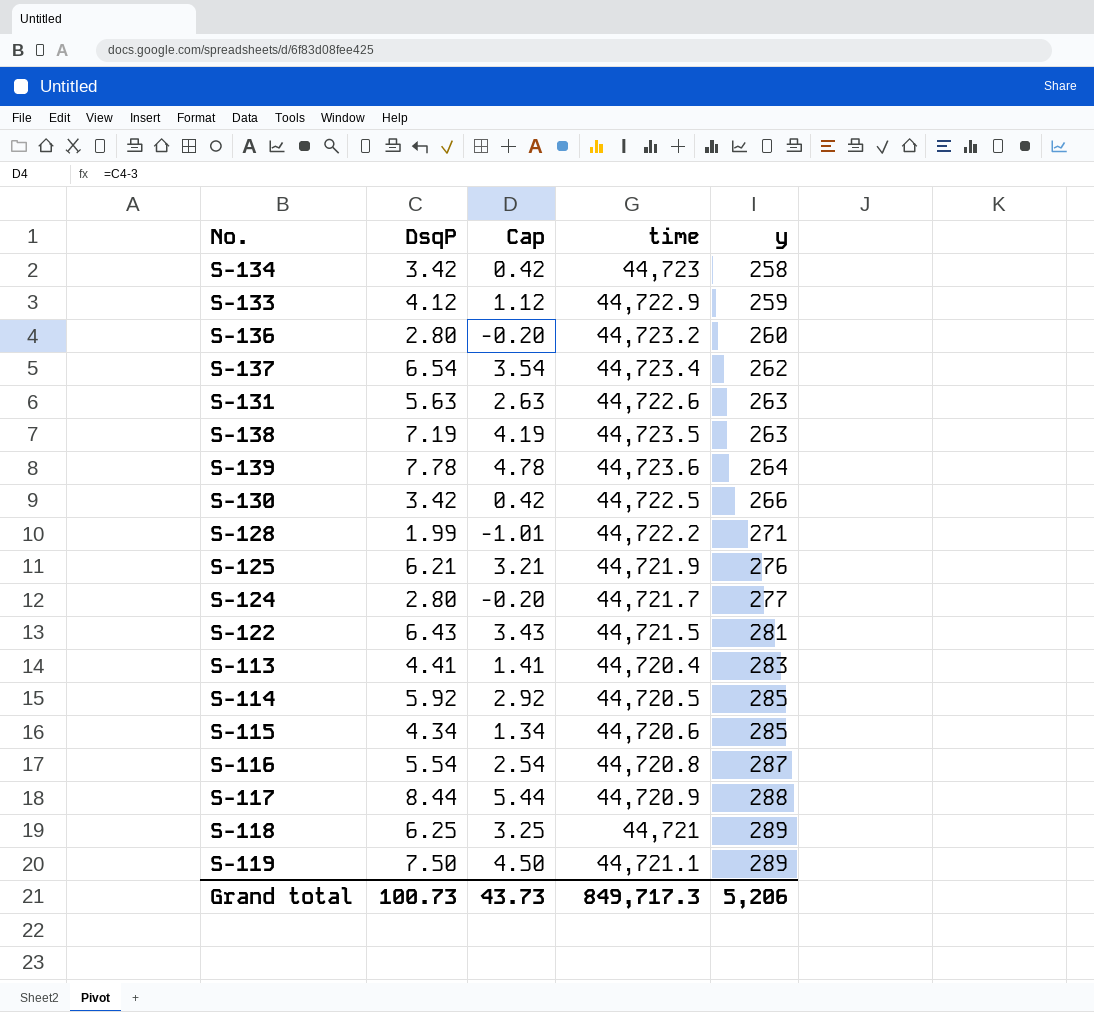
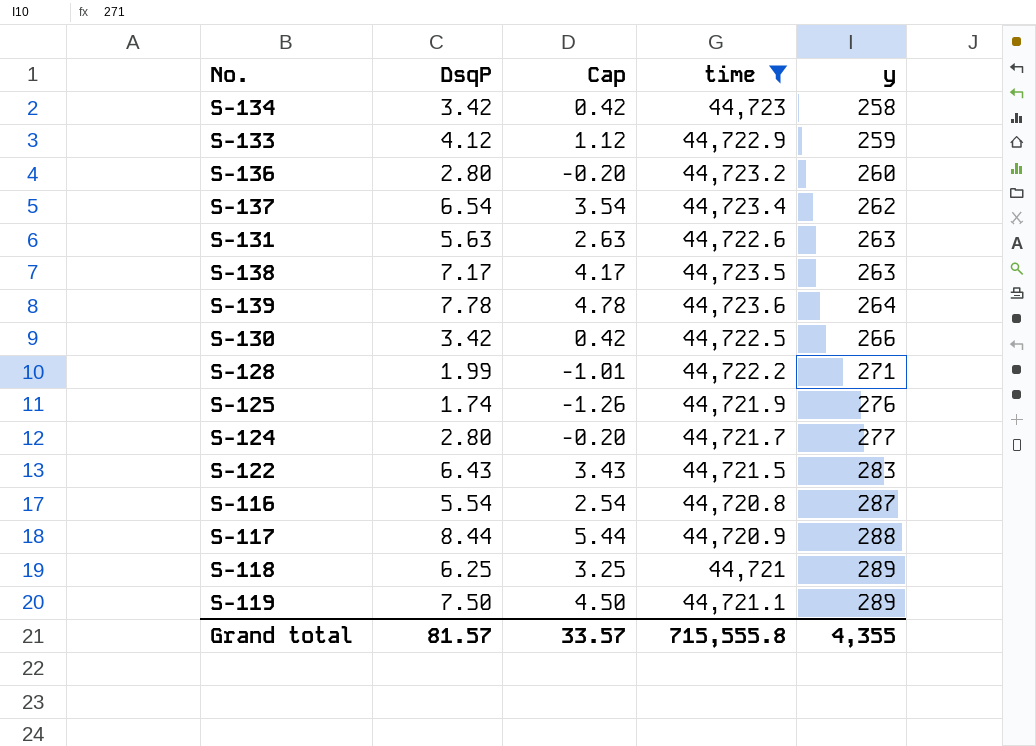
filter: none -> time >= 44,720.8
S-138 | DsqP: 7.19 -> 7.17
S-138 | Cap: 4.19 -> 4.17
S-125 | DsqP: 6.21 -> 1.74
S-125 | Cap: 3.21 -> -1.26
S-122 | y: 281 -> 283
Grand total | DsqP: 100.73 -> 81.57
Grand total | Cap: 43.73 -> 33.57
Grand total | time: 849,717.3 -> 715,555.8
Grand total | y: 5,206 -> 4,355

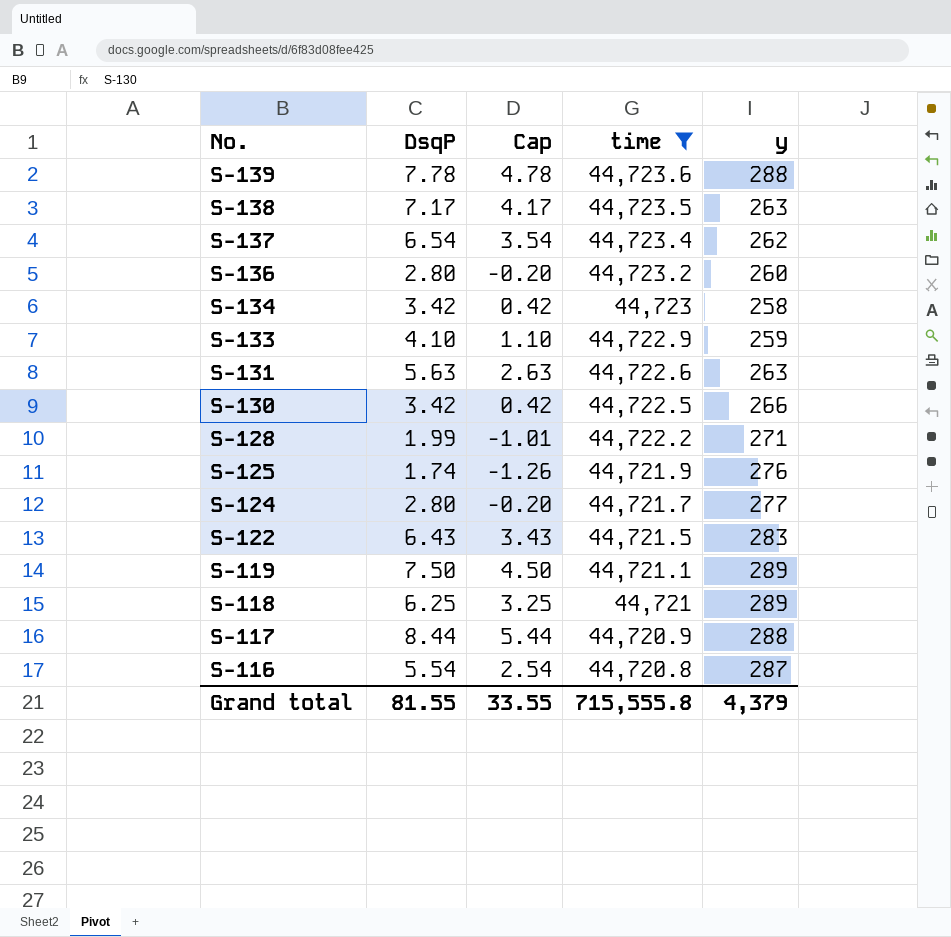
row order: y ascending -> No. descending
S-139 | y: 264 -> 288
S-133 | DsqP: 4.12 -> 4.10
S-133 | Cap: 1.12 -> 1.10
Grand total | DsqP: 81.57 -> 81.55
Grand total | Cap: 33.57 -> 33.55
Grand total | y: 4,355 -> 4,379

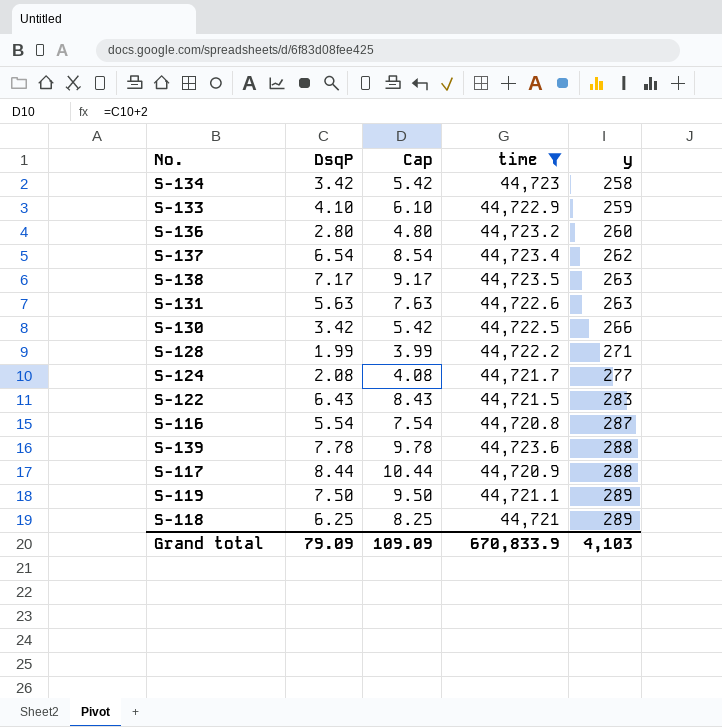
row order: No. descending -> y ascending
column Cap | formula: [DsqP] - 3 -> [DsqP] + 2
row S-125: 1.74 | -1.26 | 44,721.9 | 276 -> none
S-124 | DsqP: 2.80 -> 2.08
Grand total | DsqP: 81.55 -> 79.09
Grand total | Cap: 33.55 -> 109.09
Grand total | time: 715,555.8 -> 670,833.9
Grand total | y: 4,379 -> 4,103

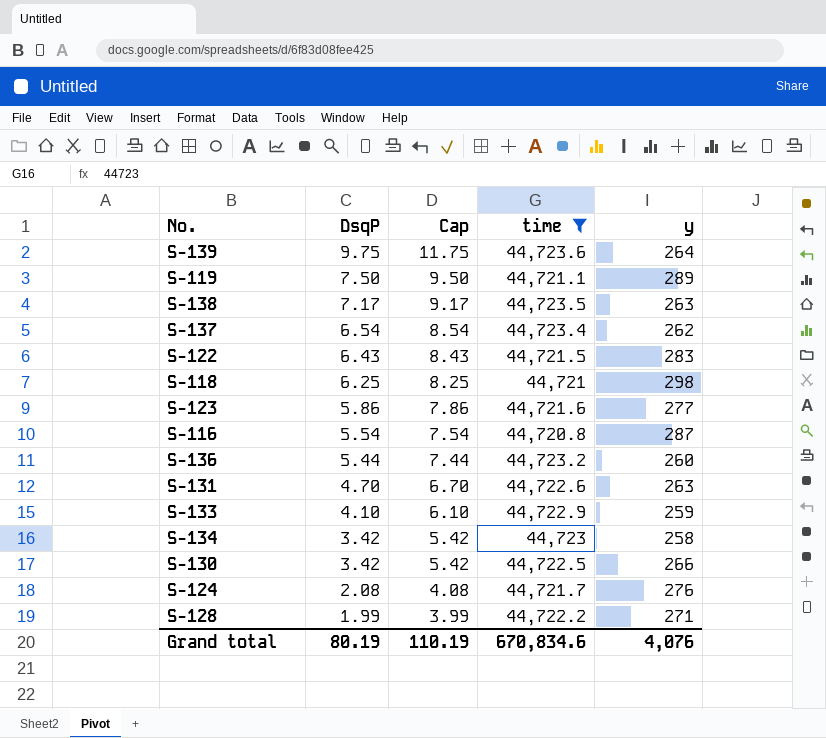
row order: y ascending -> DsqP descending
row S-117: 8.44 | 10.44 | 44,720.9 | 288 -> none
S-139 | DsqP: 7.78 -> 9.75
S-139 | Cap: 9.78 -> 11.75
S-139 | y: 288 -> 264
S-118 | y: 289 -> 298
row S-123: none -> 5.86 | 7.86 | 44,721.6 | 277
S-136 | DsqP: 2.80 -> 5.44
S-136 | Cap: 4.80 -> 7.44
S-131 | DsqP: 5.63 -> 4.70
S-131 | Cap: 7.63 -> 6.70
S-124 | y: 277 -> 276
Grand total | DsqP: 79.09 -> 80.19
Grand total | Cap: 109.09 -> 110.19
Grand total | time: 670,833.9 -> 670,834.6
Grand total | y: 4,103 -> 4,076

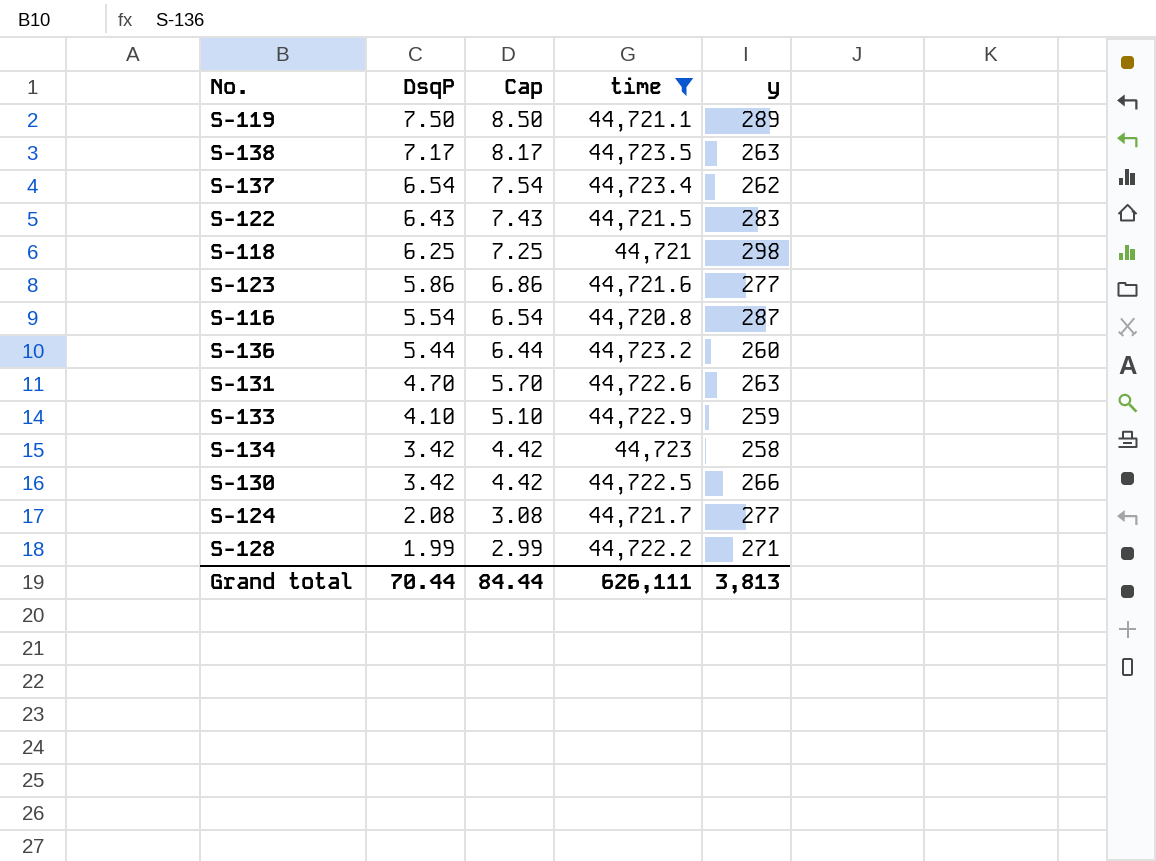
column Cap | formula: [DsqP] + 2 -> [DsqP] + 1
row S-139: 9.75 | 11.75 | 44,723.6 | 264 -> none
S-124 | y: 276 -> 277
Grand total | DsqP: 80.19 -> 70.44
Grand total | Cap: 110.19 -> 84.44
Grand total | time: 670,834.6 -> 626,111
Grand total | y: 4,076 -> 3,813

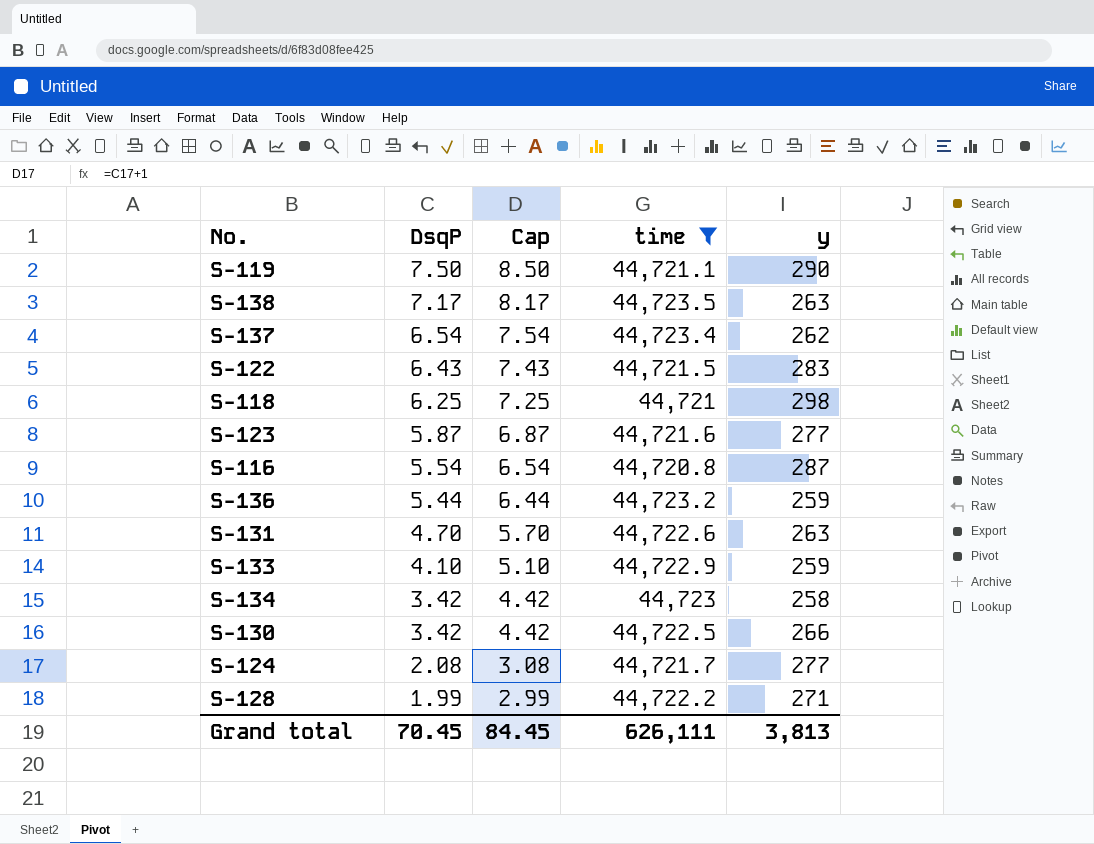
S-119 | y: 289 -> 290
S-123 | DsqP: 5.86 -> 5.87
S-123 | Cap: 6.86 -> 6.87
S-136 | y: 260 -> 259
Grand total | DsqP: 70.44 -> 70.45
Grand total | Cap: 84.44 -> 84.45

